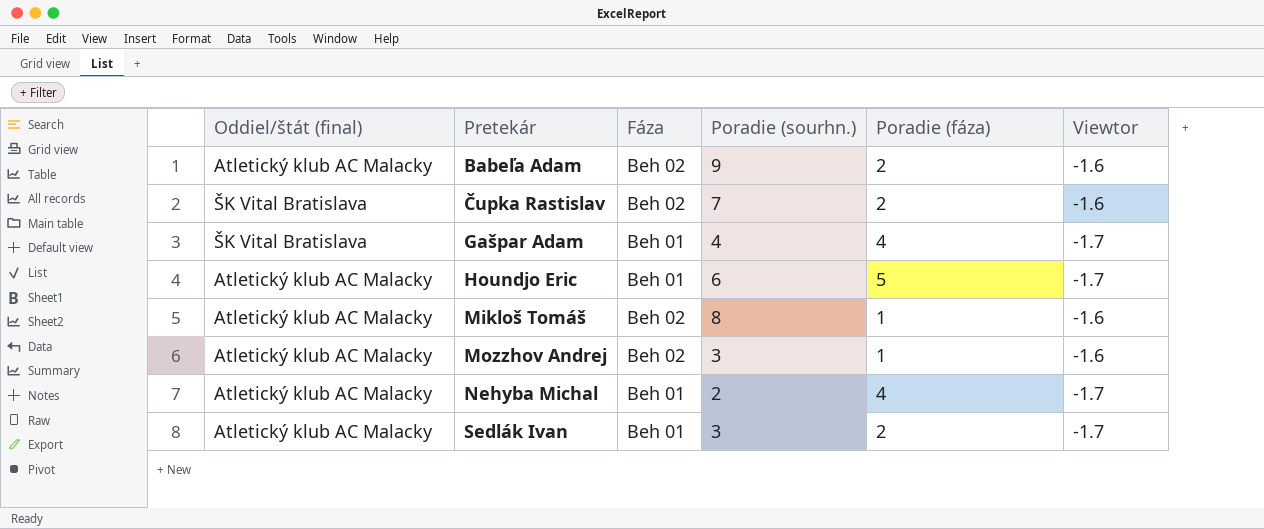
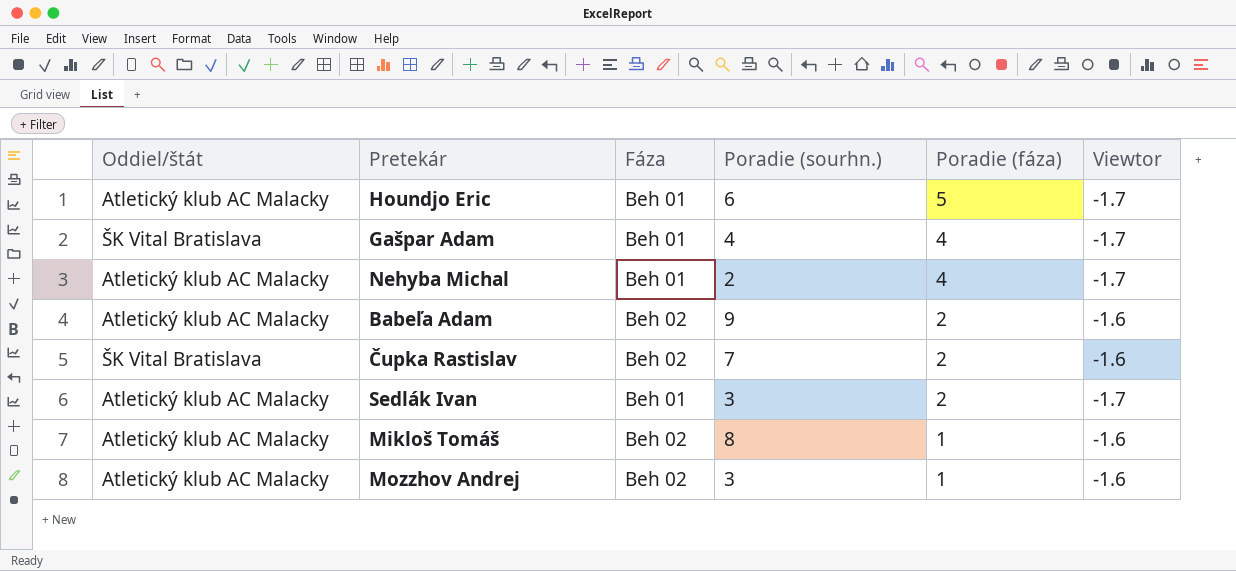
row order: Pretekár ascending -> Poradie (fáza) descending
column name: Oddiel/štát (final) -> Oddiel/štát

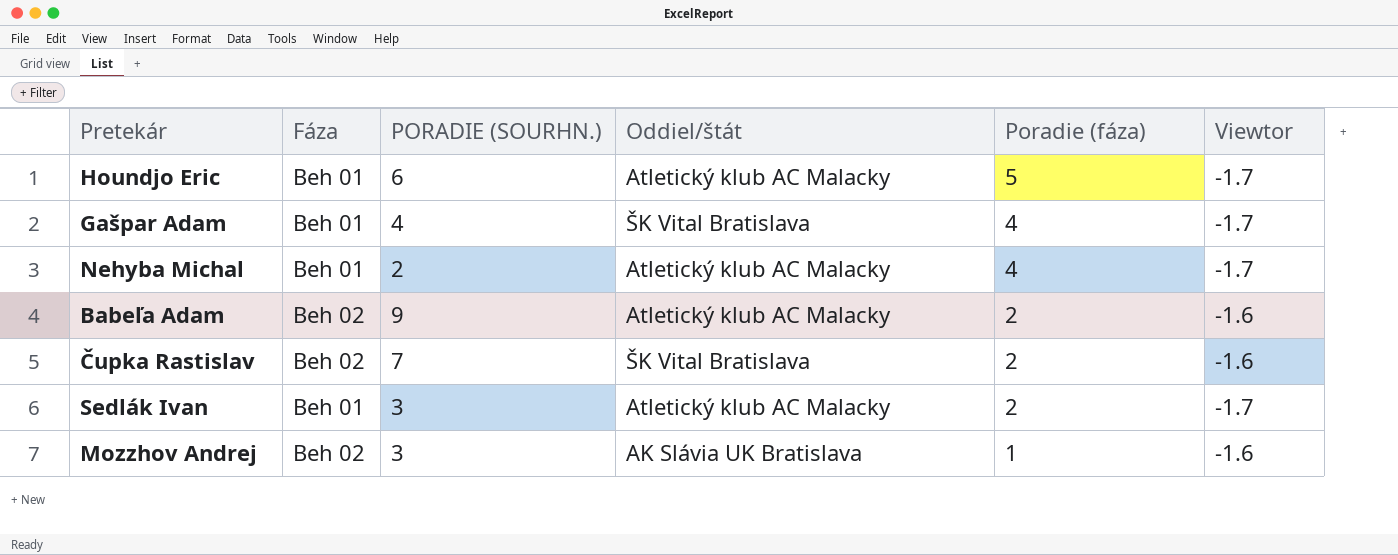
column name: Poradie (sourhn.) -> PORADIE (SOURHN.)
column Oddiel/štát | position: 1 -> 4
row Mikloš Tomáš: Atletický klub AC Malacky | Beh 02 | 8 | 1 | -1.6 -> none
Mozzhov Andrej | Oddiel/štát: Atletický klub AC Malacky -> AK Slávia UK Bratislava

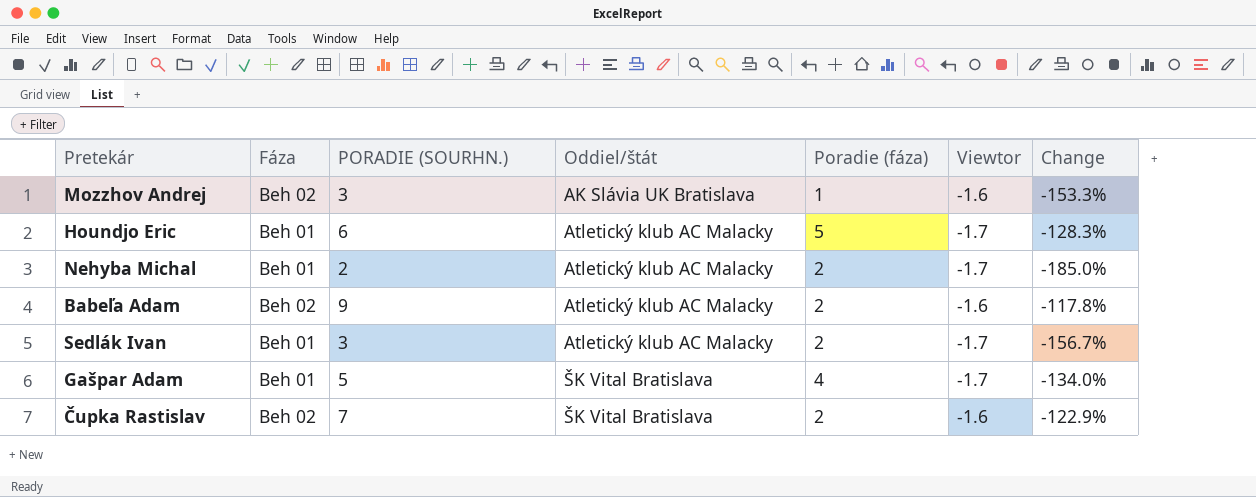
row order: Poradie (fáza) descending -> Oddiel/štát ascending
column Change | formula: none -> ([Viewtor] - [PORADIE (SOURHN.)]) / [PORADIE (SOURHN.)]
Nehyba Michal | Poradie (fáza): 4 -> 2
Gašpar Adam | PORADIE (SOURHN.): 4 -> 5

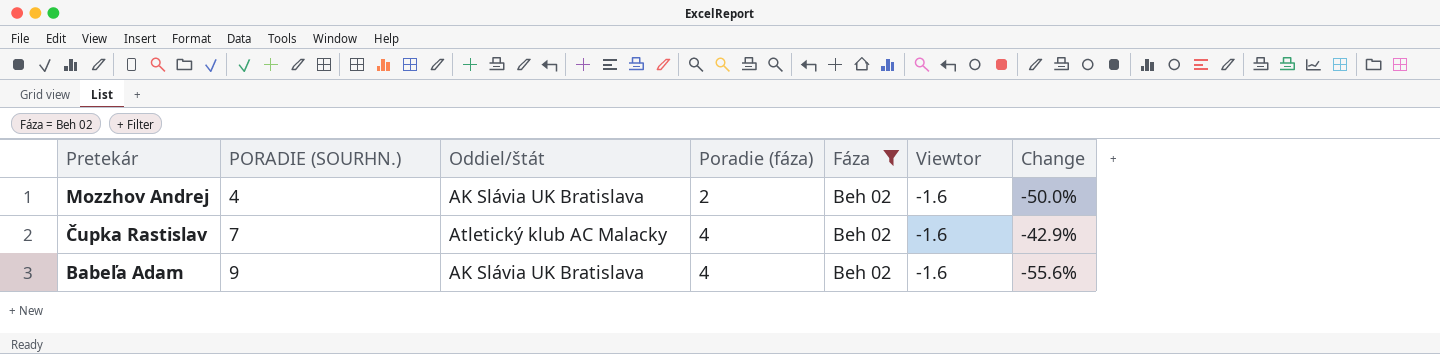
filter: none -> Fáza = Beh 02
row order: Oddiel/štát ascending -> Pretekár descending
column Fáza | position: 2 -> 5
column Change | formula: ([Viewtor] - [PORADIE (SOURHN.)]) / [PORADIE (SOURHN.)] -> ([Poradie (fáza)] - [PORADIE (SOURHN.)]) / [PORADIE (SOURHN.)]
Mozzhov Andrej | PORADIE (SOURHN.): 3 -> 4
Mozzhov Andrej | Poradie (fáza): 1 -> 2
Čupka Rastislav | Oddiel/štát: ŠK Vital Bratislava -> Atletický klub AC Malacky
Čupka Rastislav | Poradie (fáza): 2 -> 4
Babeľa Adam | Oddiel/štát: Atletický klub AC Malacky -> AK Slávia UK Bratislava
Babeľa Adam | Poradie (fáza): 2 -> 4

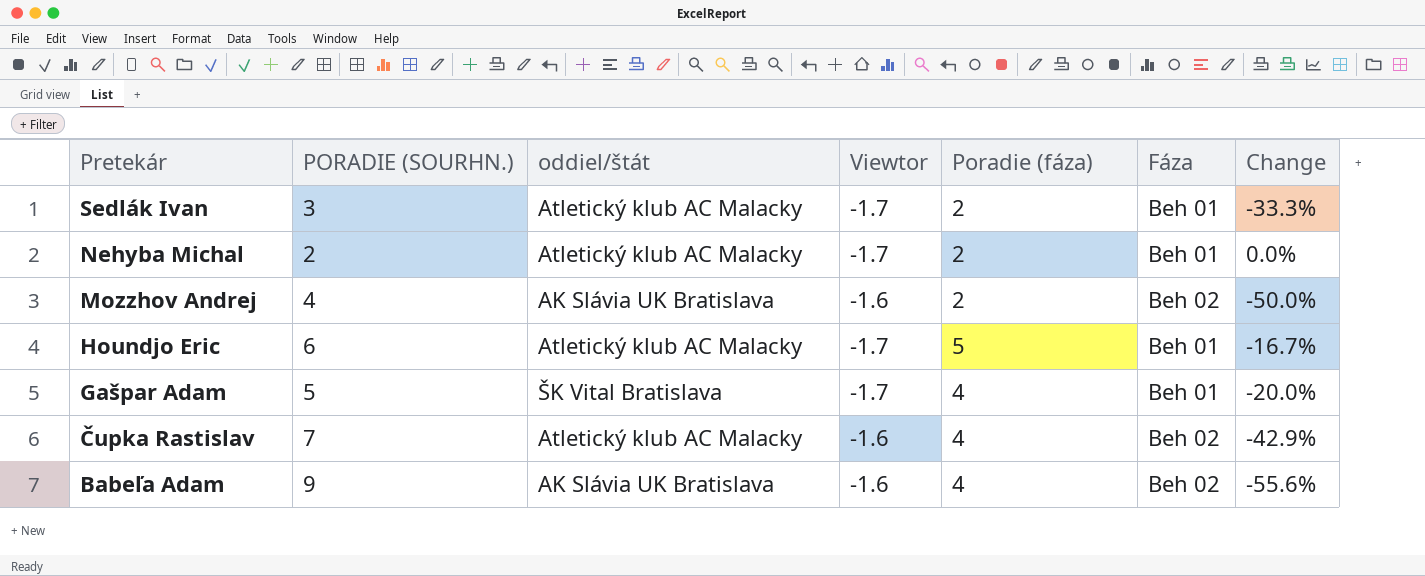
filter: Fáza = Beh 02 -> none
column name: Oddiel/štát -> oddiel/štát
column Viewtor | position: 6 -> 4

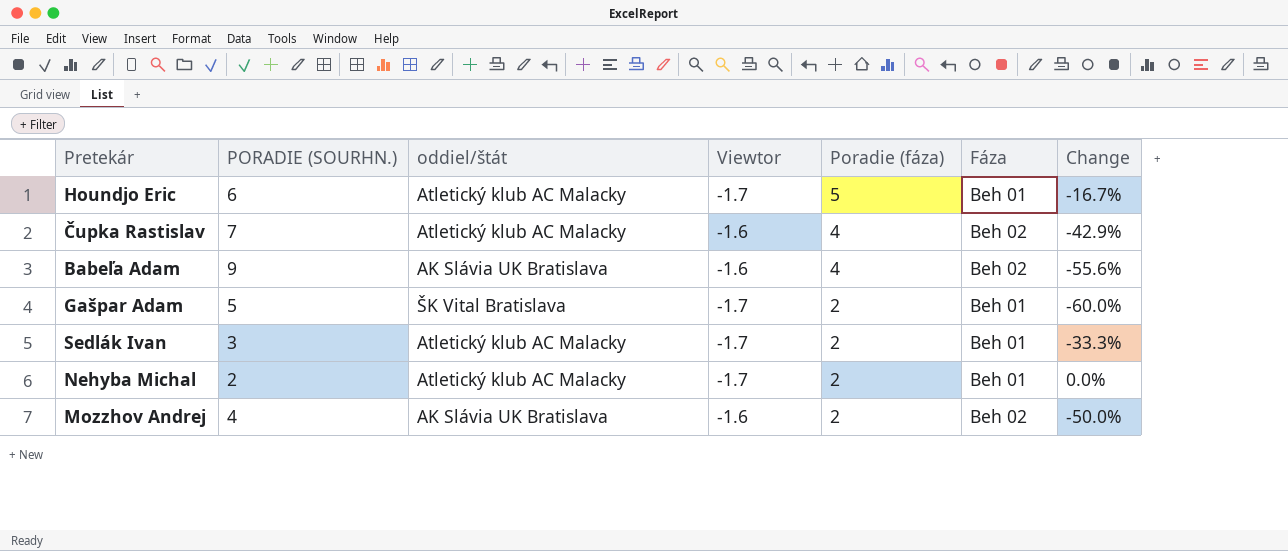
row order: Pretekár descending -> Poradie (fáza) descending
Gašpar Adam | Poradie (fáza): 4 -> 2
Gašpar Adam | Change: -20.0% -> -60.0%

